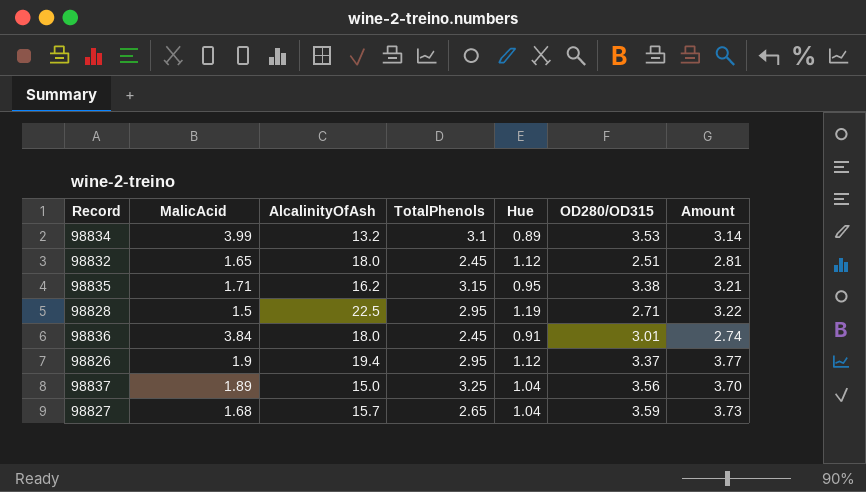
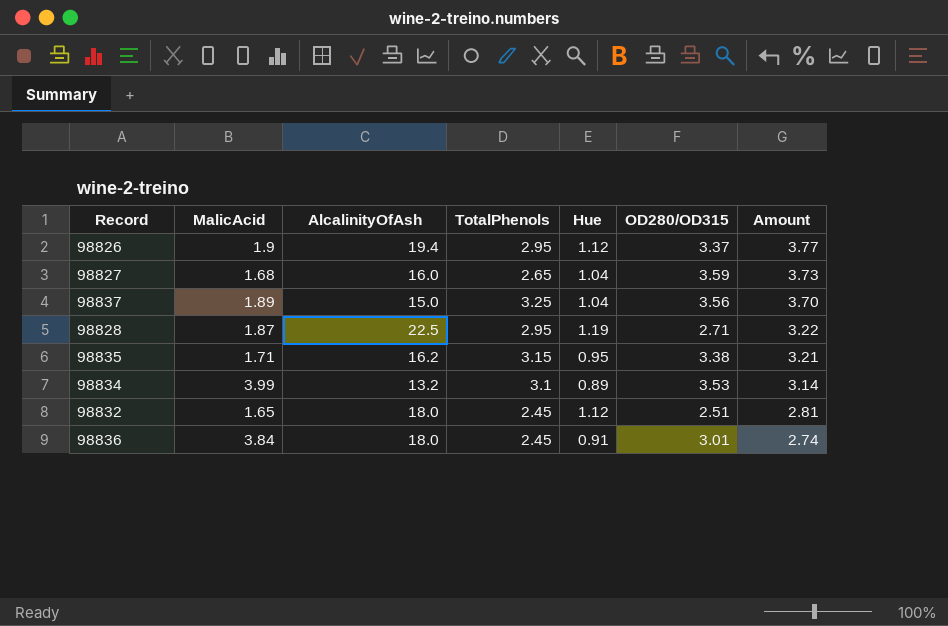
row order: none -> Amount descending
98827 | AlcalinityOfAsh: 15.7 -> 16.0
98828 | MalicAcid: 1.5 -> 1.87

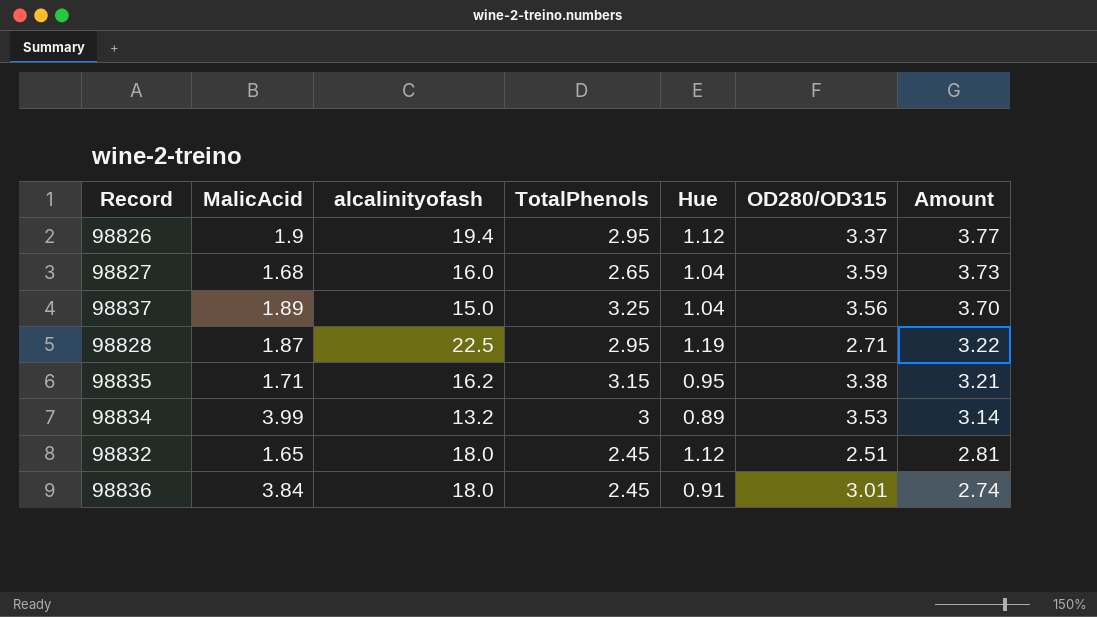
column name: AlcalinityOfAsh -> alcalinityofash
98834 | TotalPhenols: 3.1 -> 3

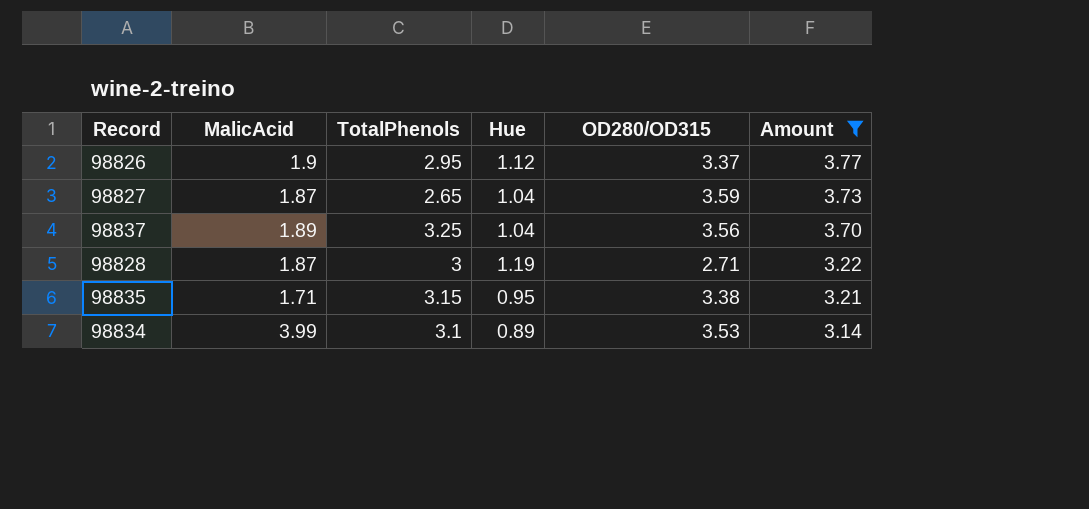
filter: none -> Amount >= 3.14
column alcalinityofash | position: 3 -> none
98827 | MalicAcid: 1.68 -> 1.87
98828 | TotalPhenols: 2.95 -> 3
98834 | TotalPhenols: 3 -> 3.1

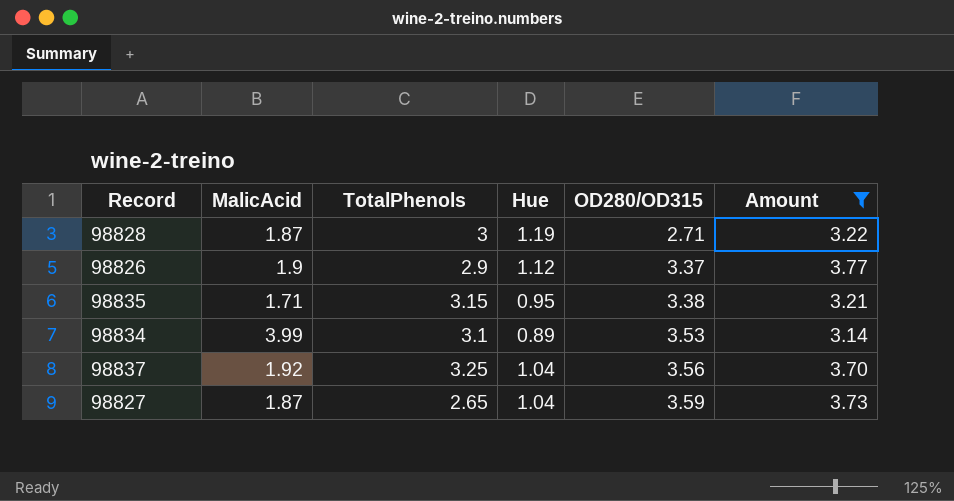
row order: Amount descending -> OD280/OD315 ascending
98826 | TotalPhenols: 2.95 -> 2.9
98837 | MalicAcid: 1.89 -> 1.92

